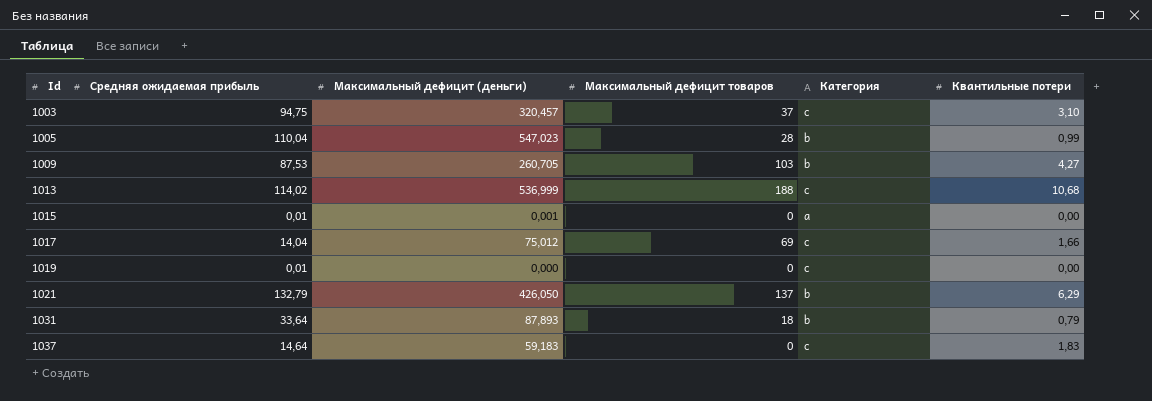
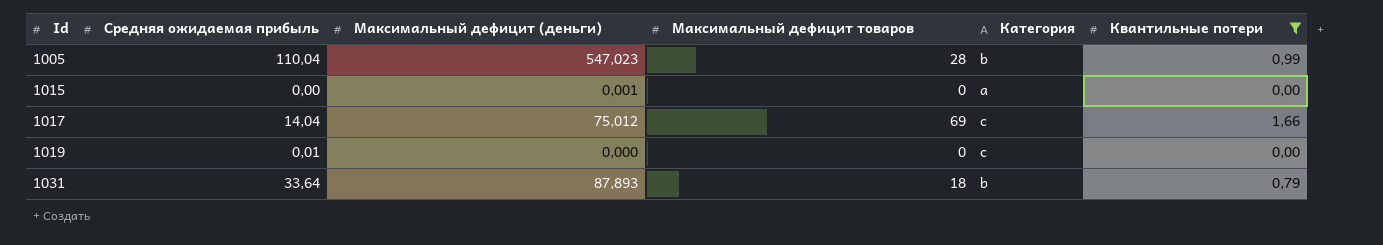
filter: none -> Квантильные потери <= 1,66
1015 | Средняя ожидаемая прибыль: 0,01 -> 0,00

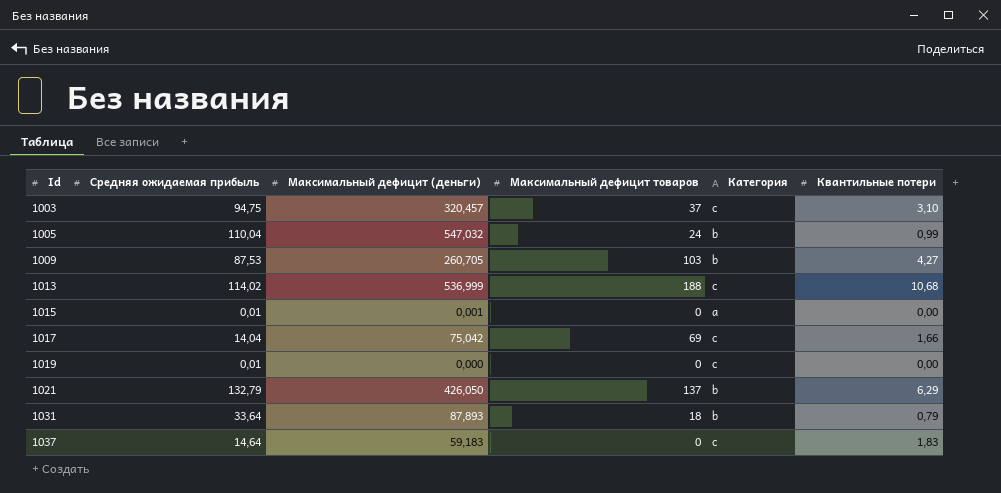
filter: Квантильные потери <= 1,66 -> none
1005 | Максимальный дефицит (деньги): 547,023 -> 547,032
1005 | Максимальный дефицит товаров: 28 -> 24
1015 | Средняя ожидаемая прибыль: 0,00 -> 0,01
1017 | Максимальный дефицит (деньги): 75,012 -> 75,042

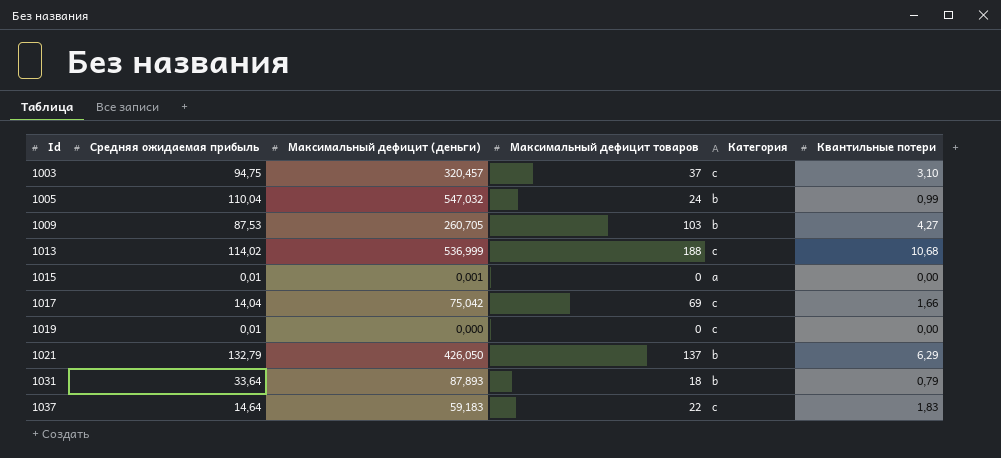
1037 | Максимальный дефицит товаров: 0 -> 22

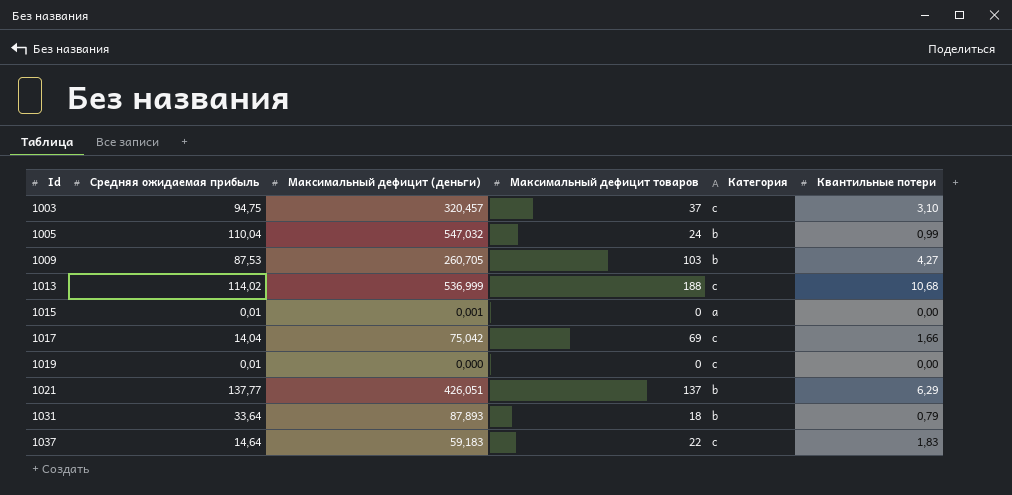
1021 | Средняя ожидаемая прибыль: 132,79 -> 137,77
1021 | Максимальный дефицит (деньги): 426,050 -> 426,051

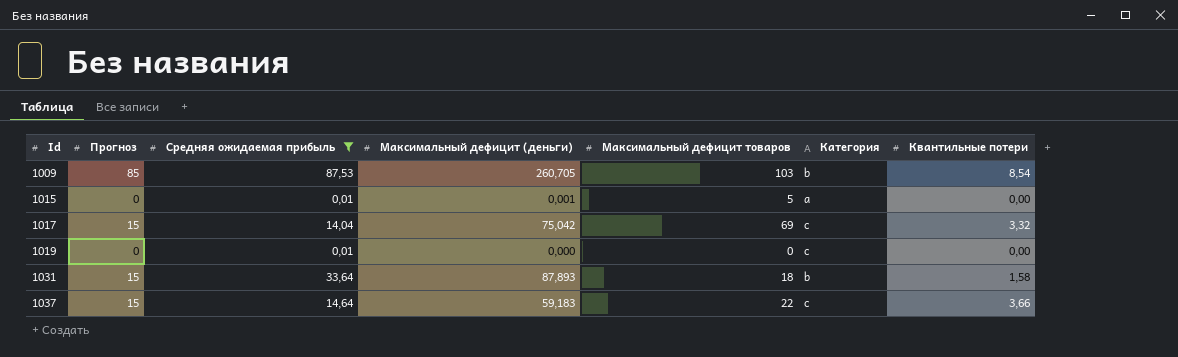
filter: none -> Средняя ожидаемая прибыль <= 87,53
column Прогноз | position: none -> 2
1009 | Квантильные потери: 4,27 -> 8,54
1015 | Максимальный дефицит товаров: 0 -> 5
1017 | Квантильные потери: 1,66 -> 3,32
1031 | Квантильные потери: 0,79 -> 1,58
1037 | Квантильные потери: 1,83 -> 3,66

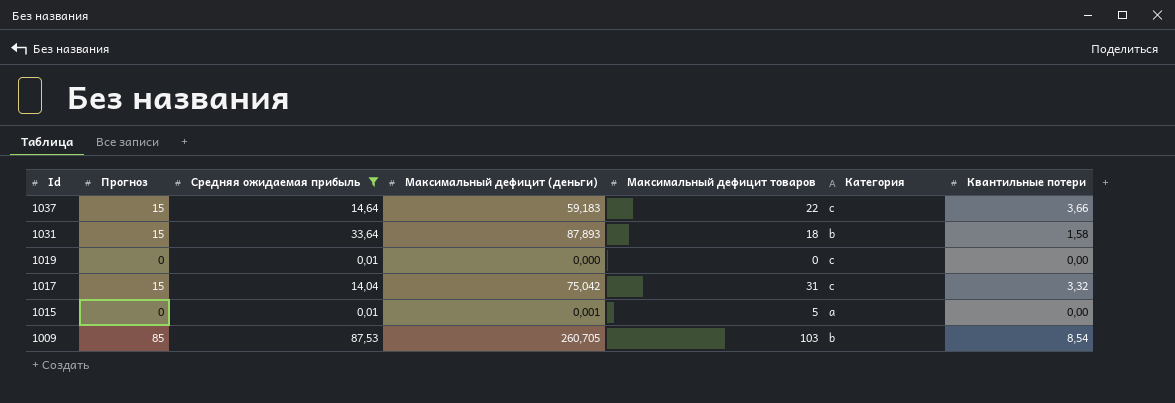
row order: Id ascending -> Id descending
1017 | Максимальный дефицит товаров: 69 -> 31

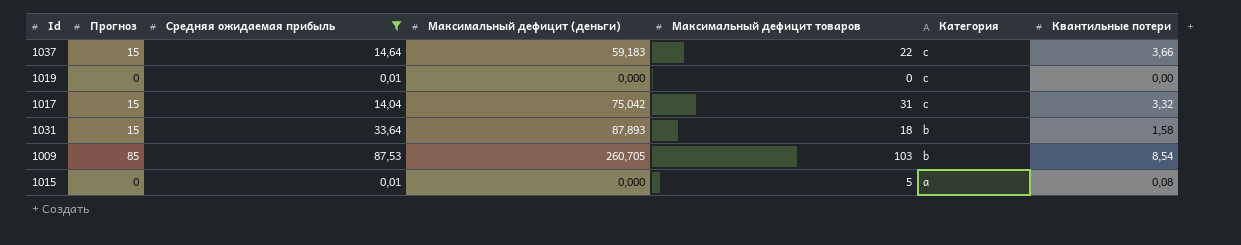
row order: Id descending -> Категория descending
1015 | Максимальный дефицит (деньги): 0,001 -> 0,000
1015 | Квантильные потери: 0,00 -> 0,08

